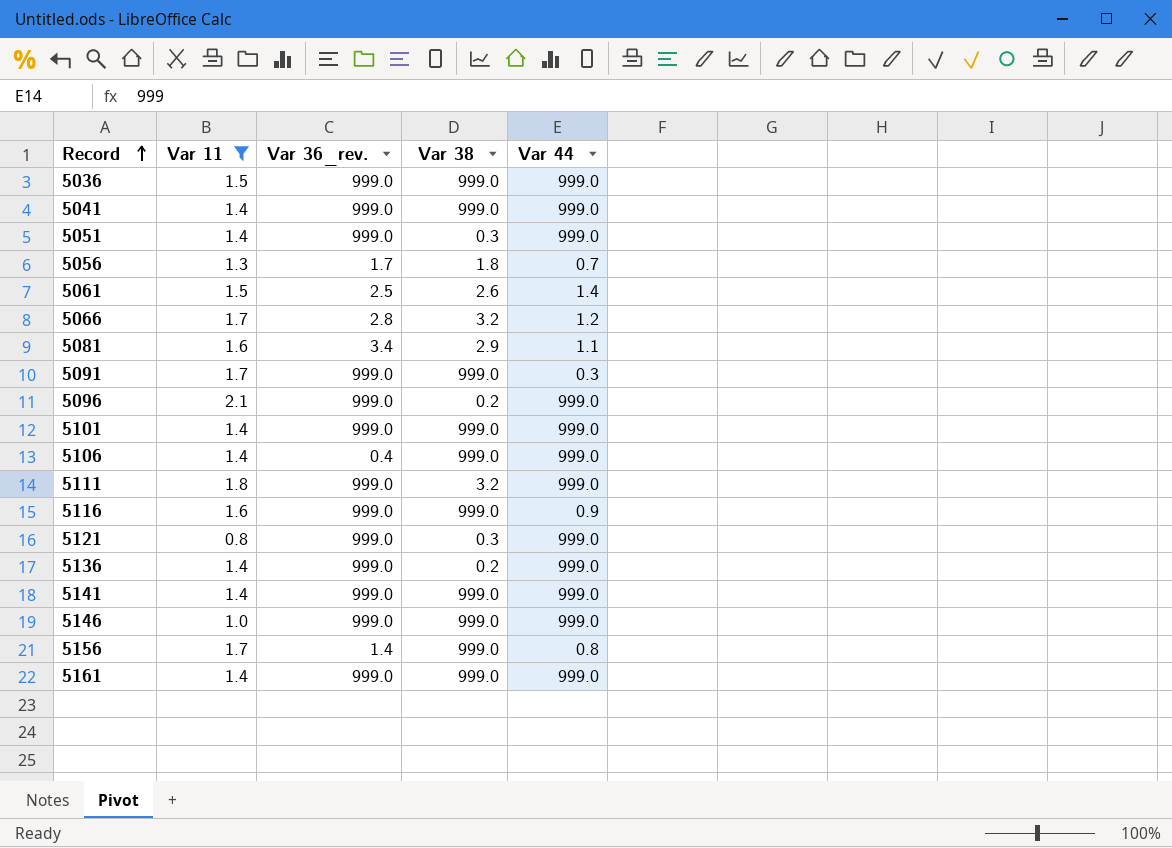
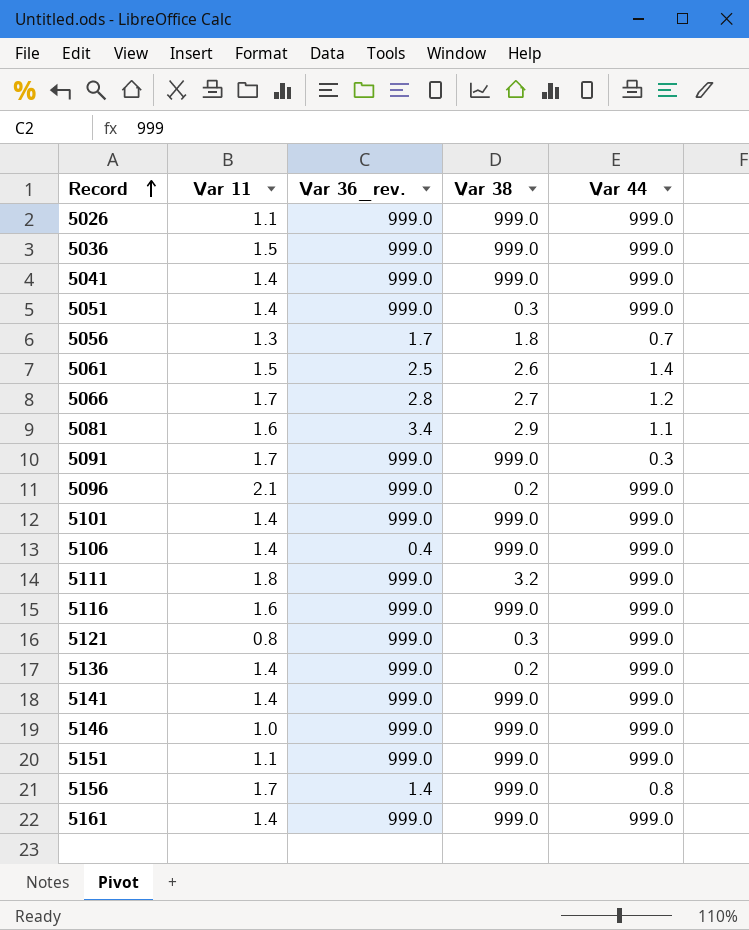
filter: Var 11 != 1.1 -> none
5066 | Var 38: 3.2 -> 2.7
5116 | Var 44: 0.9 -> 999.0

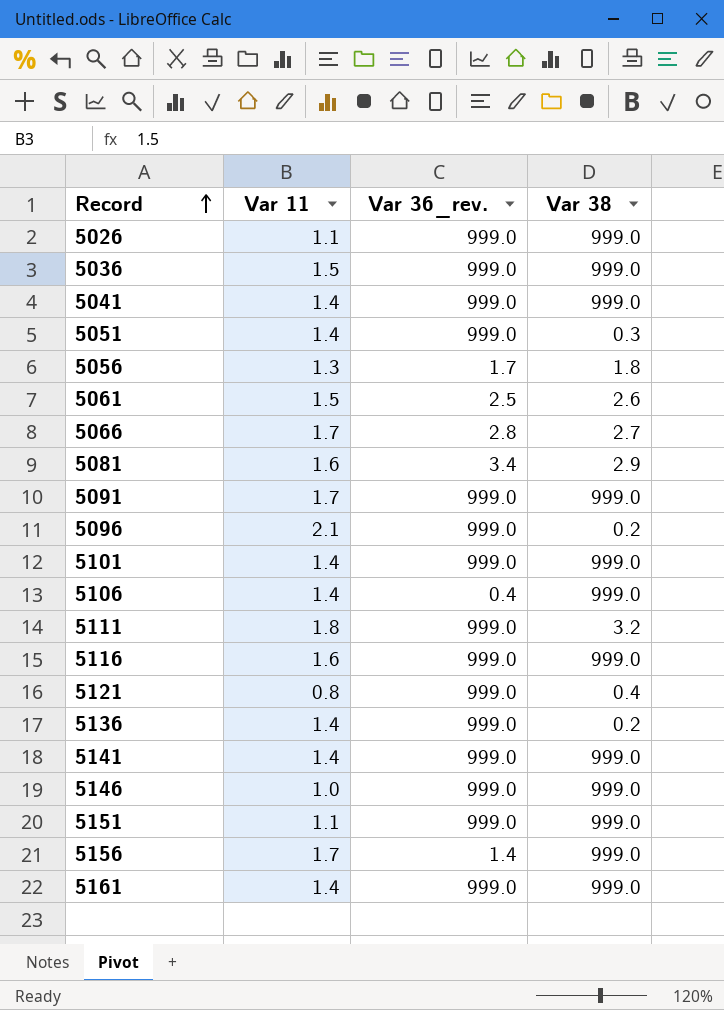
column Var 44 | position: 5 -> none
5121 | Var 38: 0.3 -> 0.4

